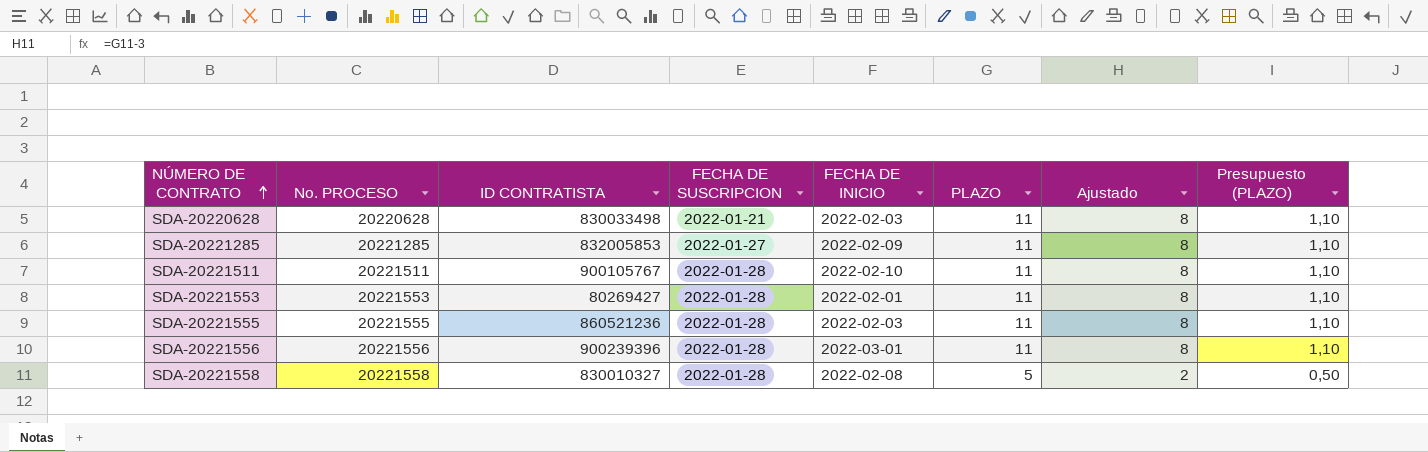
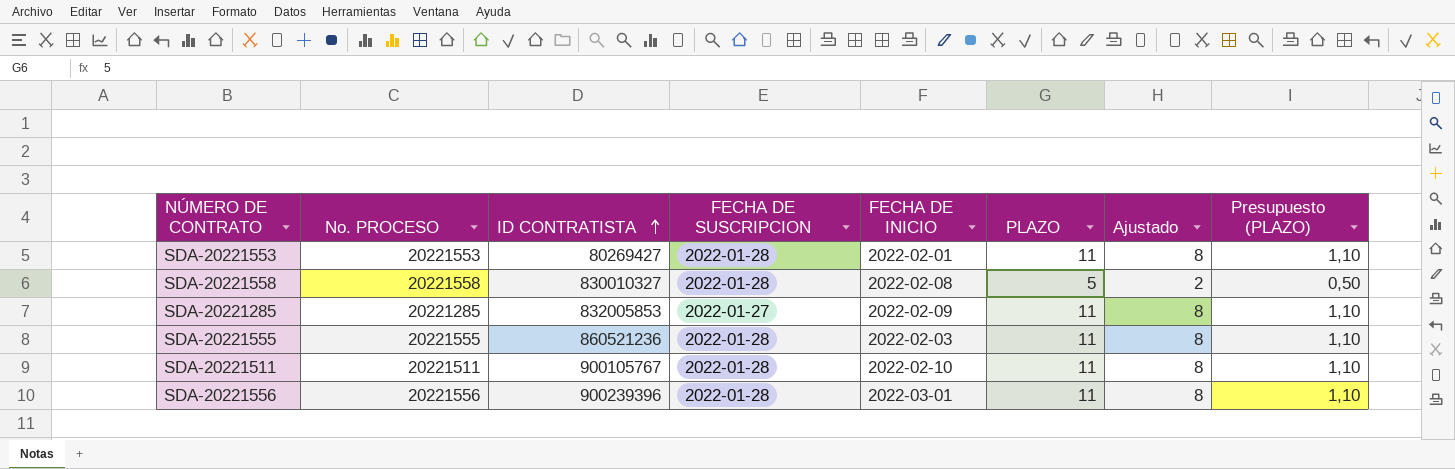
row order: NÚMERO DE CONTRATO ascending -> ID CONTRATISTA ascending
row SDA-20220628: 20220628 | 830033498 | 2022-01-21 | 2022-02-03 | 11 | 8 | 1,10 -> none

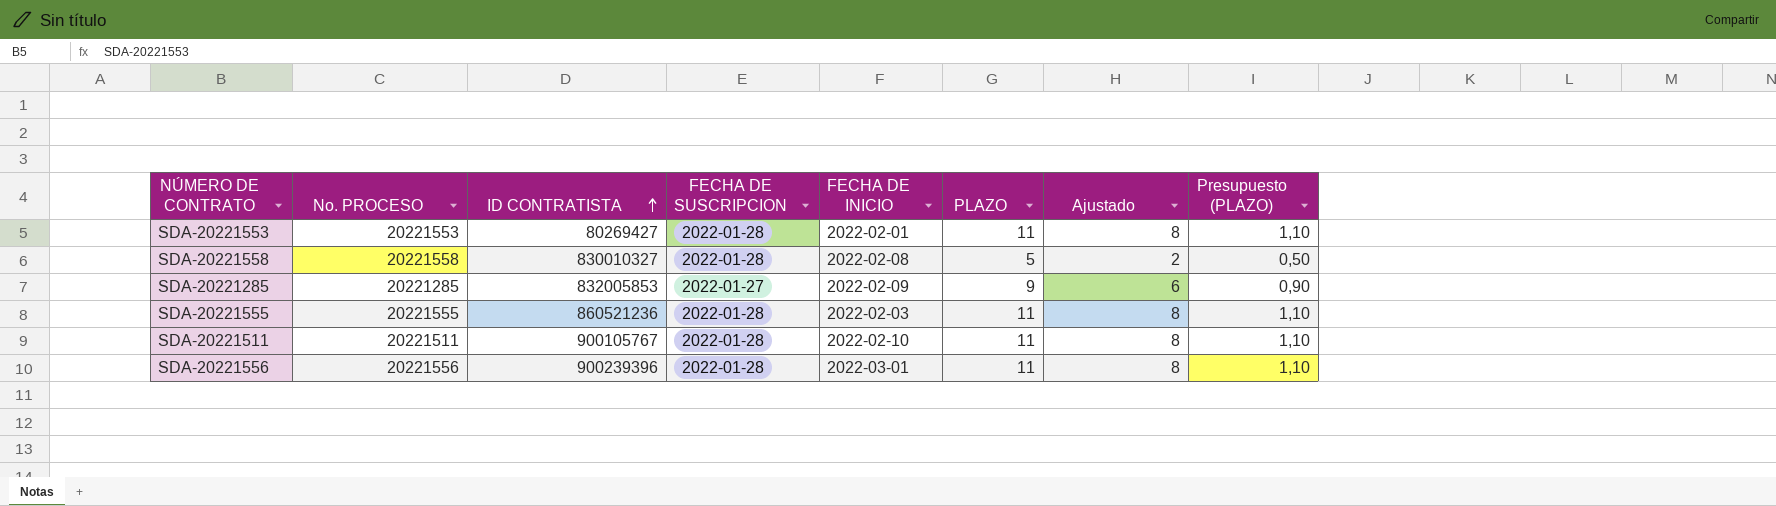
SDA-20221285 | PLAZO: 11 -> 9
SDA-20221285 | Ajustado: 8 -> 6
SDA-20221285 | Presupuesto (PLAZO): 1,10 -> 0,90

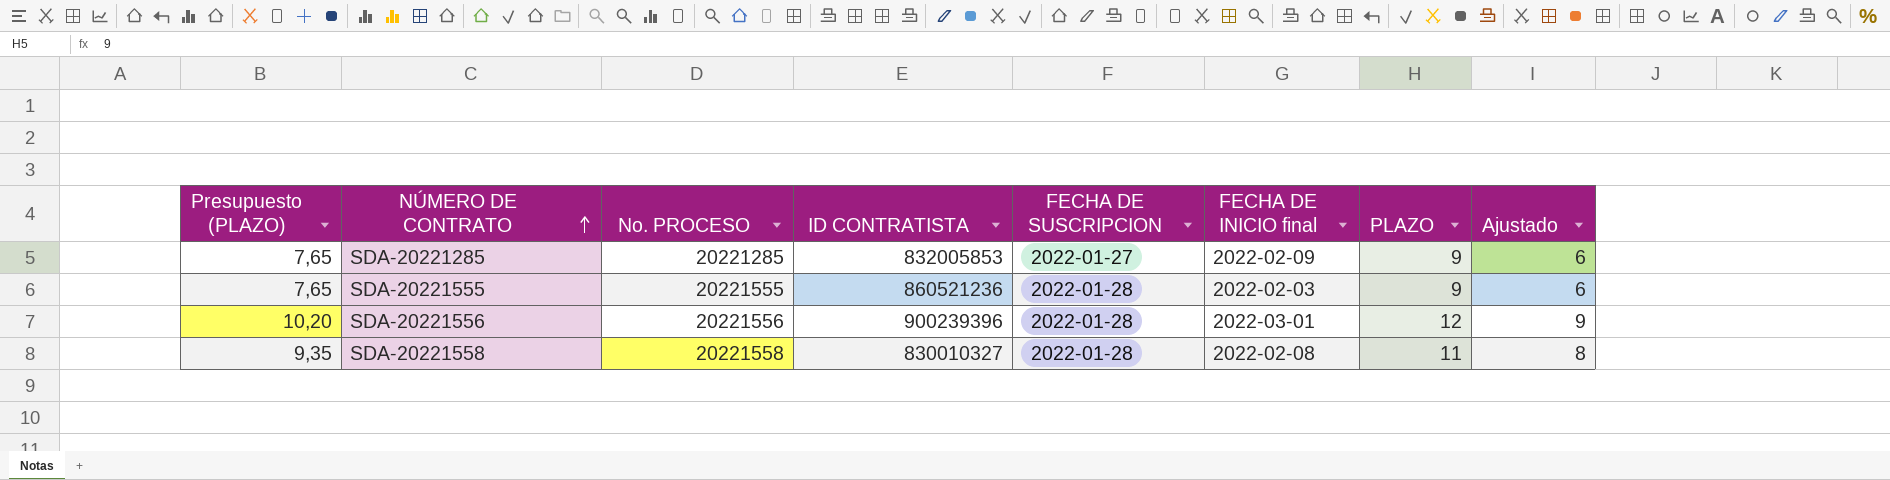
row order: ID CONTRATISTA ascending -> NÚMERO DE CONTRATO ascending
column Presupuesto (PLAZO) | formula: [PLAZO] * 0,1 -> [PLAZO] * 0,85
column Presupuesto (PLAZO) | position: 8 -> 1
column name: FECHA DE INICIO -> FECHA DE INICIO final
row SDA-20221553: 20221553 | 80269427 | 2022-01-28 | 2022-02-01 | 11 | 8 | 1,10 -> none
row SDA-20221511: 20221511 | 900105767 | 2022-01-28 | 2022-02-10 | 11 | 8 | 1,10 -> none
SDA-20221555 | PLAZO: 11 -> 9
SDA-20221555 | Ajustado: 8 -> 6
SDA-20221556 | PLAZO: 11 -> 12
SDA-20221556 | Ajustado: 8 -> 9
SDA-20221558 | PLAZO: 5 -> 11
SDA-20221558 | Ajustado: 2 -> 8

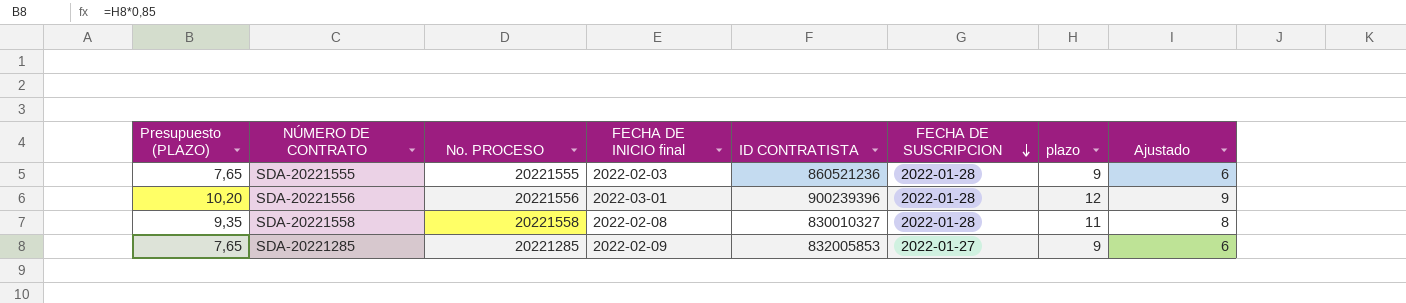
row order: NÚMERO DE CONTRATO ascending -> FECHA DE SUSCRIPCION descending
column FECHA DE INICIO final | position: 6 -> 4
column name: PLAZO -> plazo

